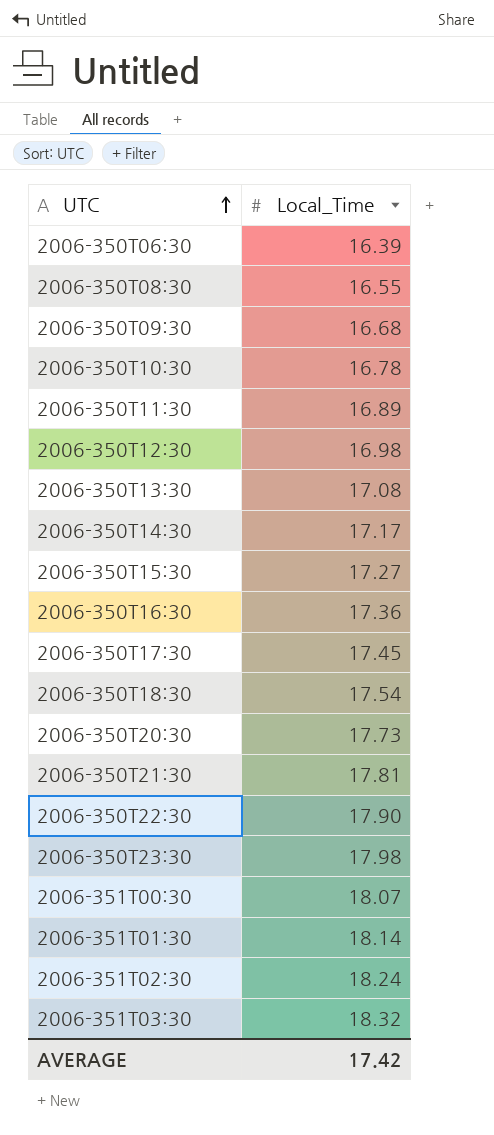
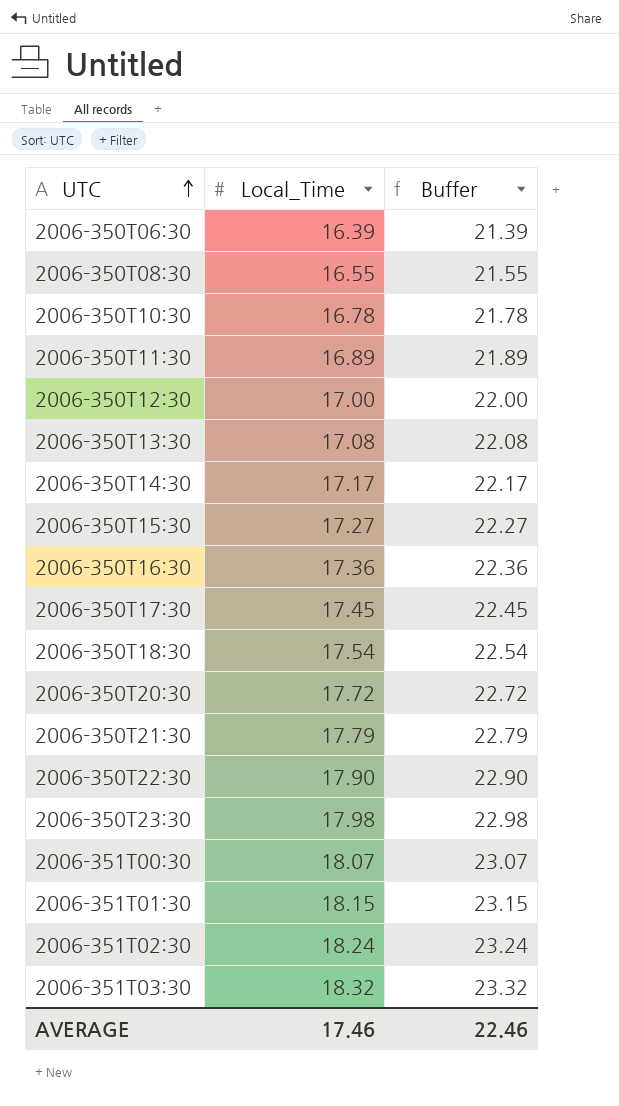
column Buffer | formula: none -> [Local_Time] + 5
row 2006-350T09:30: 16.68 -> none
2006-350T12:30 | Local_Time: 16.98 -> 17.00
2006-350T20:30 | Local_Time: 17.73 -> 17.72
2006-350T21:30 | Local_Time: 17.81 -> 17.79
2006-351T01:30 | Local_Time: 18.14 -> 18.15
AVERAGE | Local_Time: 17.42 -> 17.46

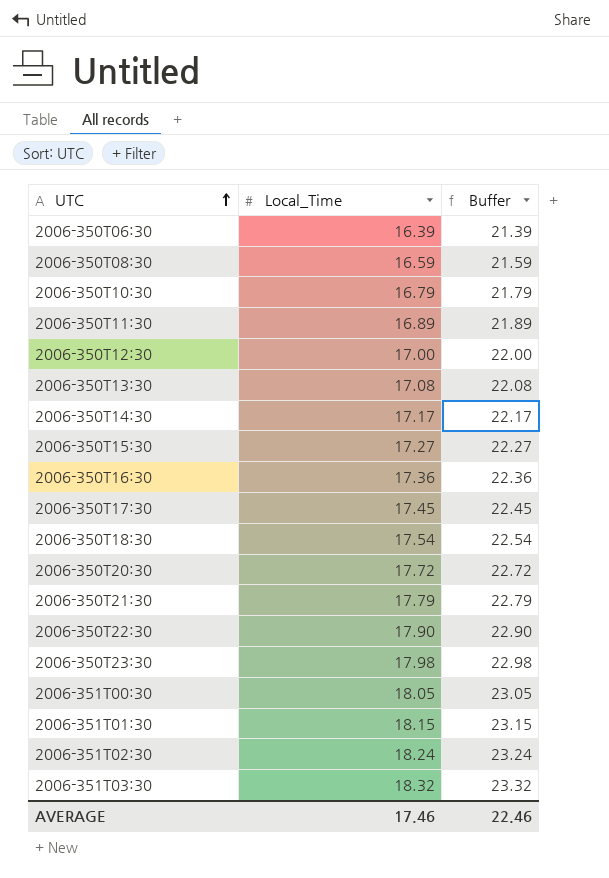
2006-350T08:30 | Local_Time: 16.55 -> 16.59
2006-350T08:30 | Buffer: 21.55 -> 21.59
2006-350T10:30 | Local_Time: 16.78 -> 16.79
2006-350T10:30 | Buffer: 21.78 -> 21.79
2006-351T00:30 | Local_Time: 18.07 -> 18.05
2006-351T00:30 | Buffer: 23.07 -> 23.05

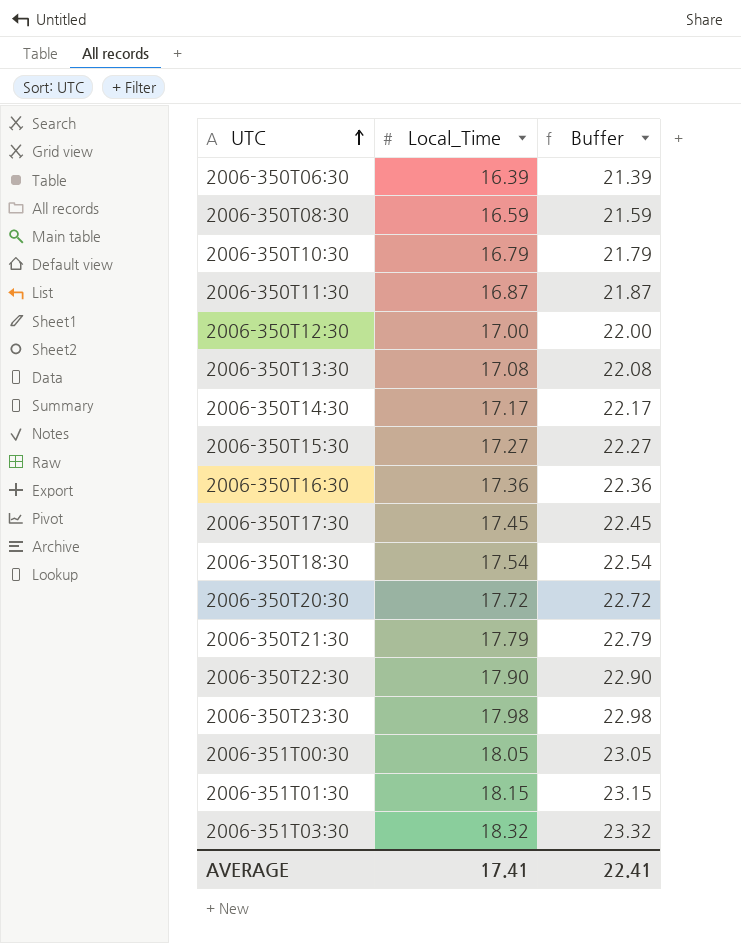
row 2006-351T02:30: 18.24 | 23.24 -> none
2006-350T11:30 | Local_Time: 16.89 -> 16.87
2006-350T11:30 | Buffer: 21.89 -> 21.87
AVERAGE | Local_Time: 17.46 -> 17.41
AVERAGE | Buffer: 22.46 -> 22.41

